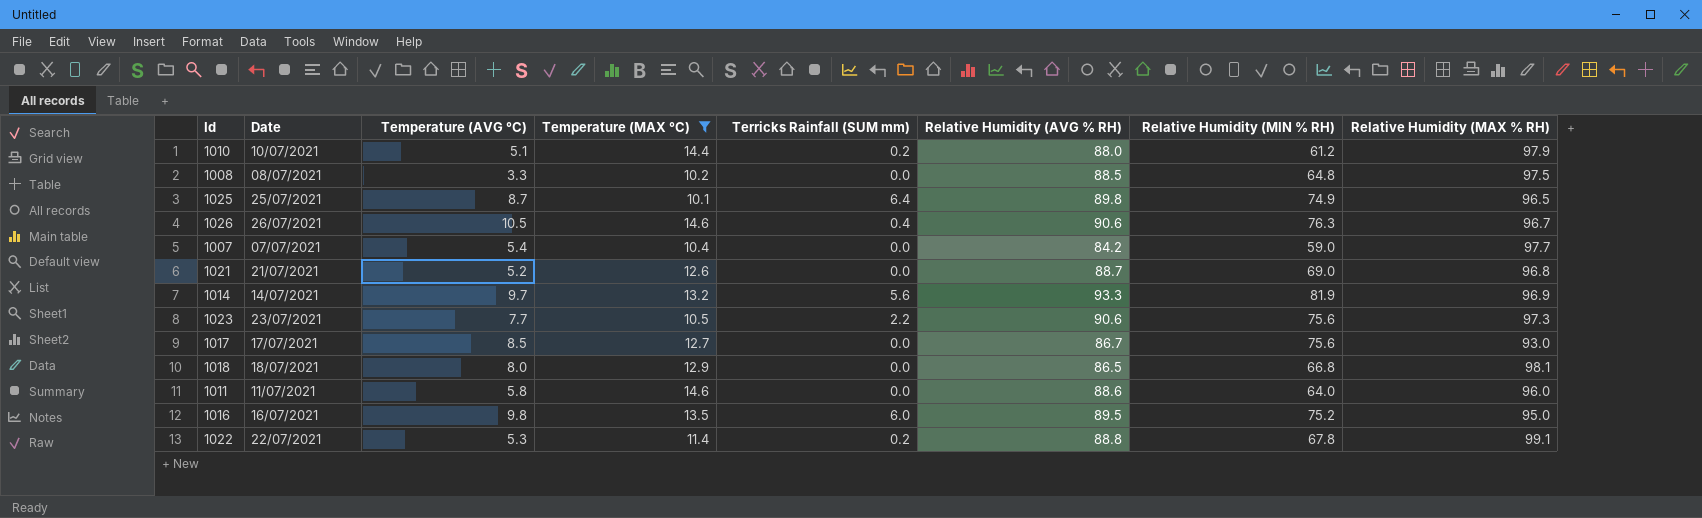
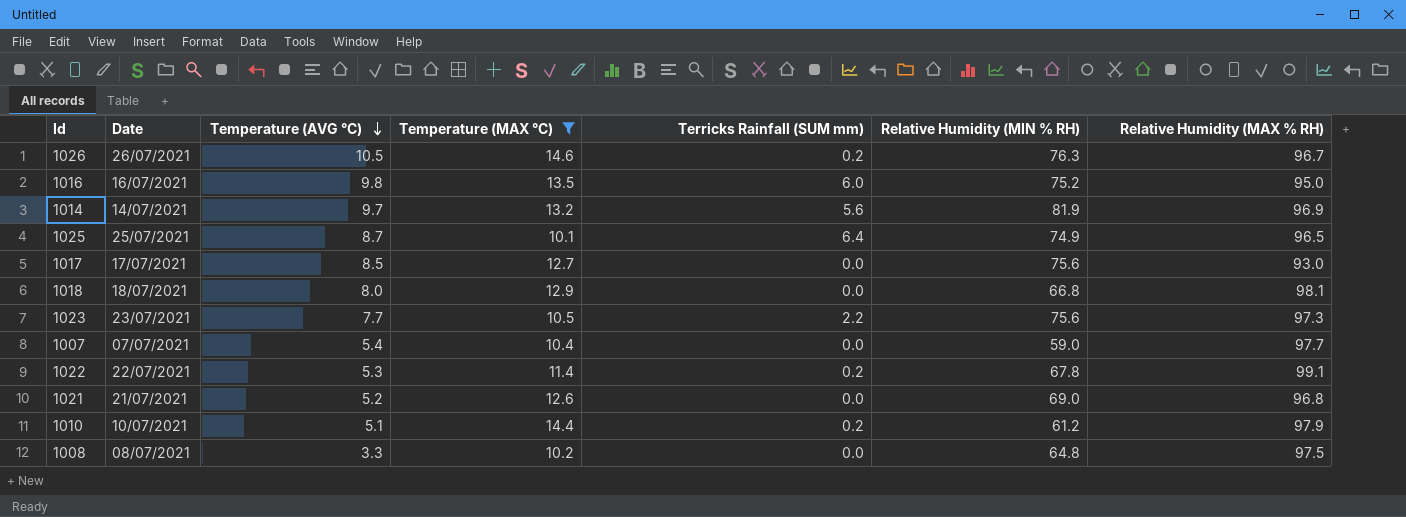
row order: none -> Temperature (AVG °C) descending
column Relative Humidity (AVG % RH) | position: 6 -> none
row 1011: 11/07/2021 | 5.8 | 14.6 | 0.0 | 88.6 | 64.0 | 96.0 -> none
1026 | Terricks Rainfall (SUM mm): 0.4 -> 0.2

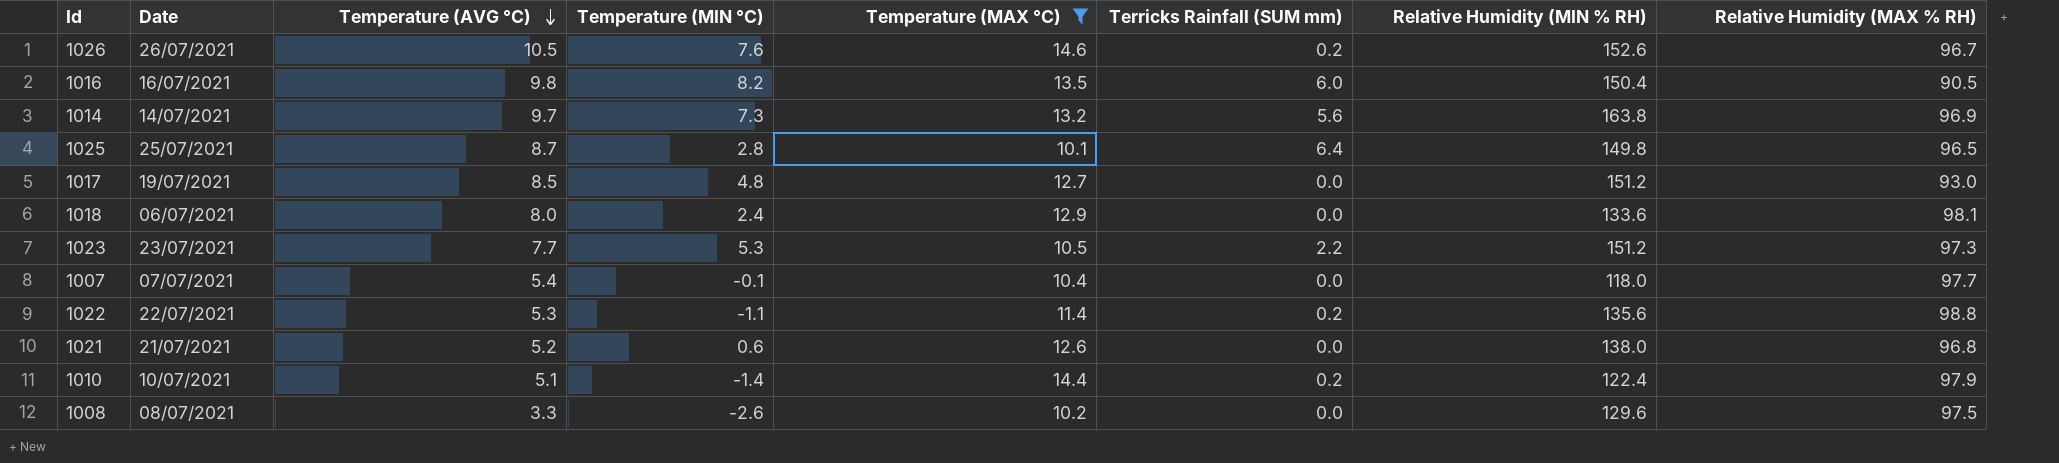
column Temperature (MIN °C) | position: none -> 4
1026 | Relative Humidity (MIN % RH): 76.3 -> 152.6
1016 | Relative Humidity (MIN % RH): 75.2 -> 150.4
1016 | Relative Humidity (MAX % RH): 95.0 -> 90.5
1014 | Relative Humidity (MIN % RH): 81.9 -> 163.8
1025 | Relative Humidity (MIN % RH): 74.9 -> 149.8
1017 | Date: 17/07/2021 -> 19/07/2021
1017 | Relative Humidity (MIN % RH): 75.6 -> 151.2
1018 | Date: 18/07/2021 -> 06/07/2021
1018 | Relative Humidity (MIN % RH): 66.8 -> 133.6
1023 | Relative Humidity (MIN % RH): 75.6 -> 151.2
1007 | Relative Humidity (MIN % RH): 59.0 -> 118.0
1022 | Relative Humidity (MIN % RH): 67.8 -> 135.6
1022 | Relative Humidity (MAX % RH): 99.1 -> 98.8
1021 | Relative Humidity (MIN % RH): 69.0 -> 138.0
1010 | Relative Humidity (MIN % RH): 61.2 -> 122.4
1008 | Relative Humidity (MIN % RH): 64.8 -> 129.6

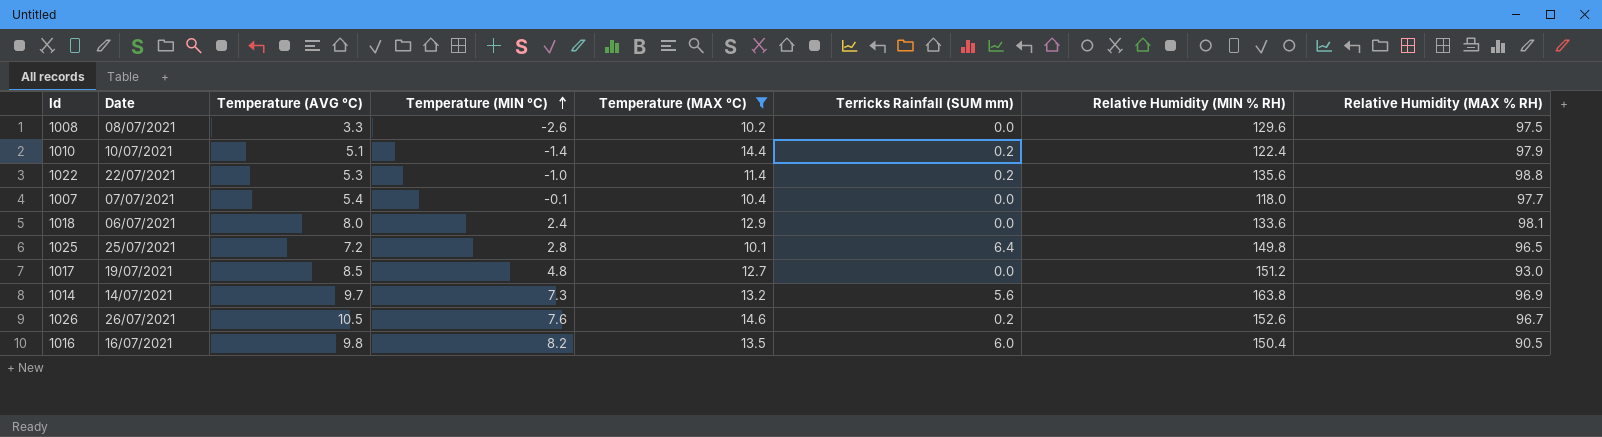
row order: Temperature (AVG °C) descending -> Temperature (MIN °C) ascending
row 1023: 23/07/2021 | 7.7 | 5.3 | 10.5 | 2.2 | 151.2 | 97.3 -> none
row 1021: 21/07/2021 | 5.2 | 0.6 | 12.6 | 0.0 | 138.0 | 96.8 -> none
1022 | Temperature (MIN °C): -1.1 -> -1.0
1025 | Temperature (AVG °C): 8.7 -> 7.2

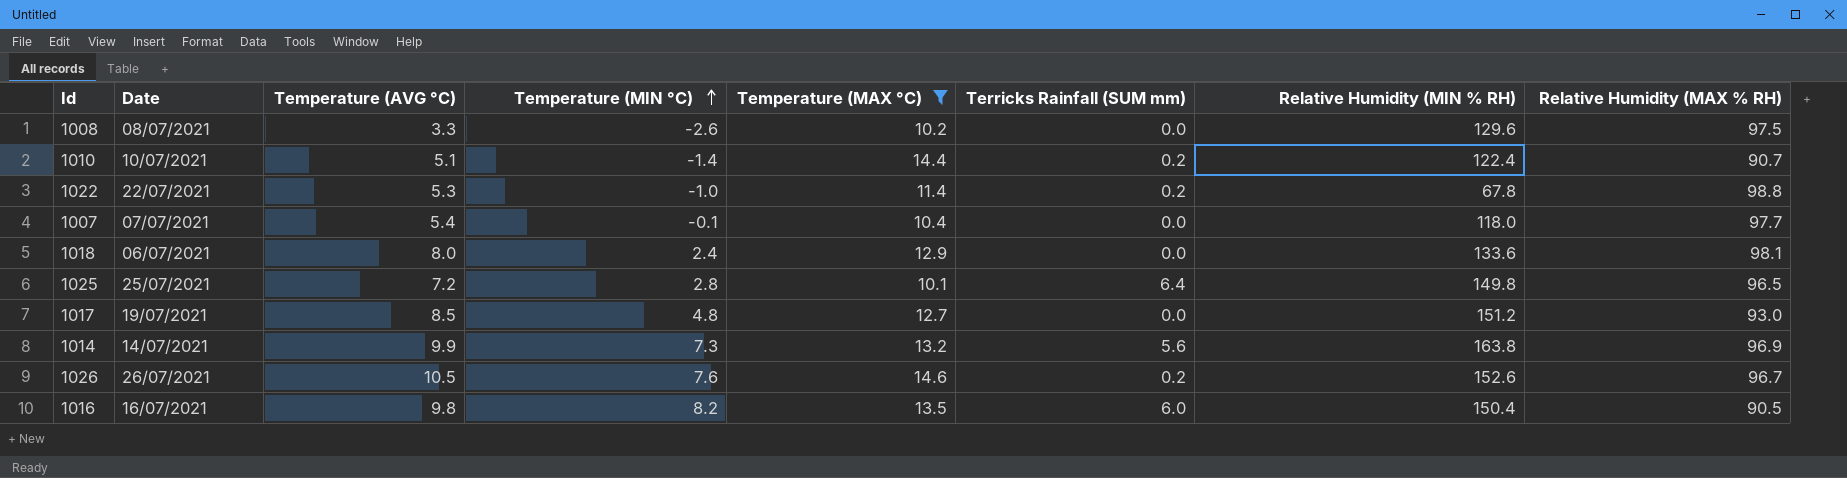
1010 | Relative Humidity (MAX % RH): 97.9 -> 90.7
1022 | Relative Humidity (MIN % RH): 135.6 -> 67.8
1014 | Temperature (AVG °C): 9.7 -> 9.9

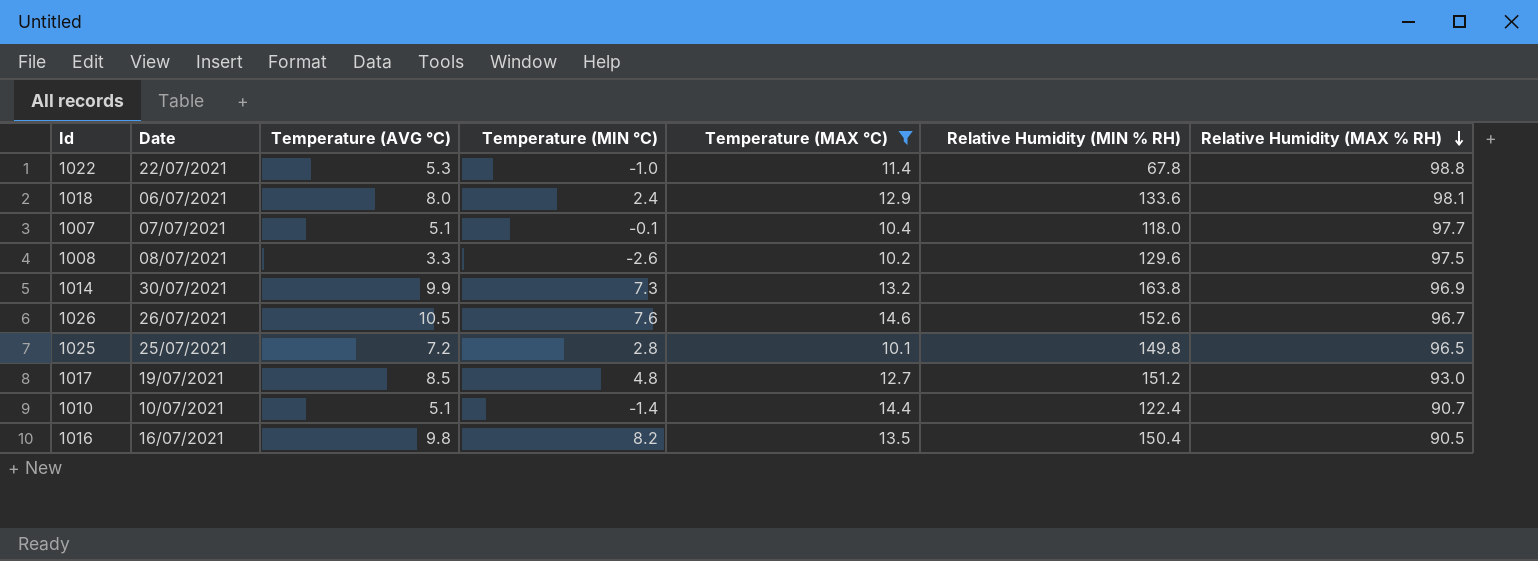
row order: Temperature (MIN °C) ascending -> Relative Humidity (MAX % RH) descending
column Terricks Rainfall (SUM mm) | position: 6 -> none
1007 | Temperature (AVG °C): 5.4 -> 5.1
1014 | Date: 14/07/2021 -> 30/07/2021

